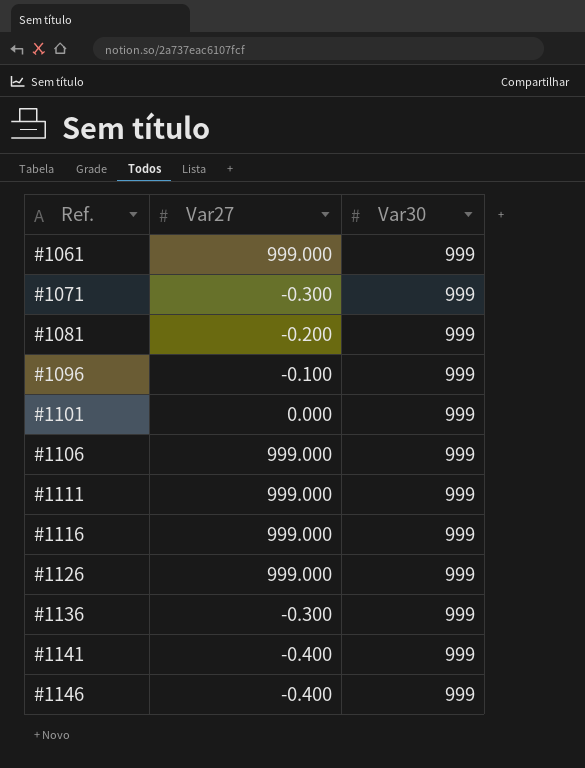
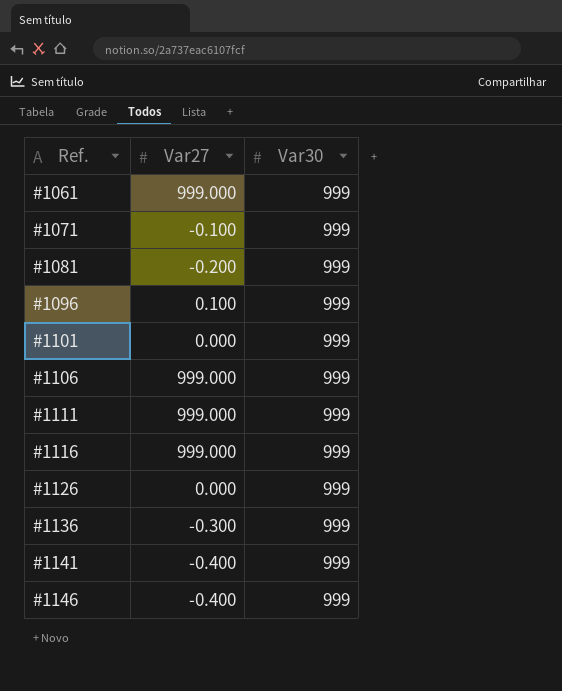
#1071 | Var27: -0.300 -> -0.100
#1096 | Var27: -0.100 -> 0.100
#1126 | Var27: 999.000 -> 0.000

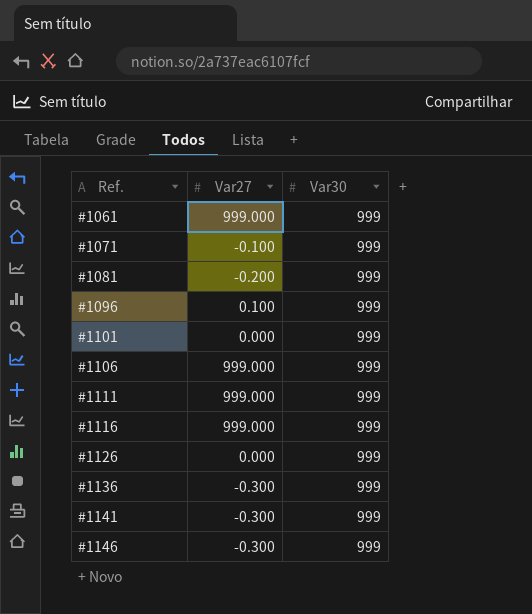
#1141 | Var27: -0.400 -> -0.300
#1146 | Var27: -0.400 -> -0.300

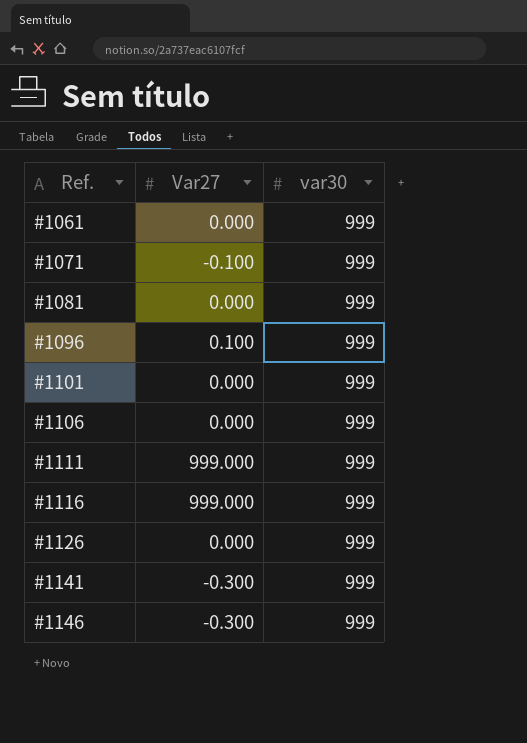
column name: Var30 -> var30
row #1136: -0.300 | 999 -> none
#1061 | Var27: 999.000 -> 0.000
#1081 | Var27: -0.200 -> 0.000
#1106 | Var27: 999.000 -> 0.000

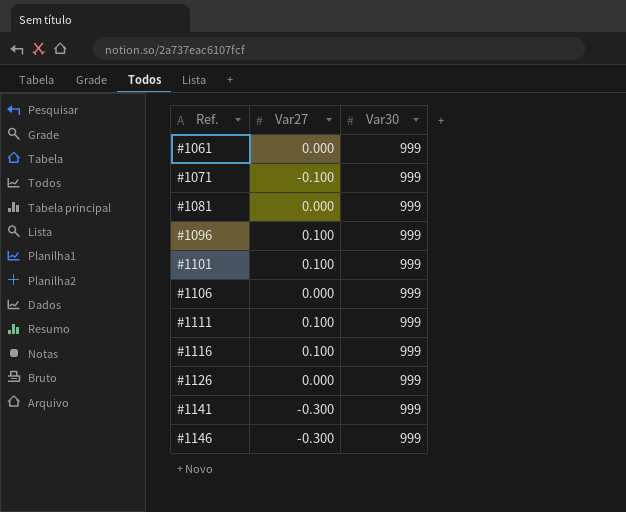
column name: var30 -> Var30
#1101 | Var27: 0.000 -> 0.100
#1111 | Var27: 999.000 -> 0.100
#1116 | Var27: 999.000 -> 0.100

